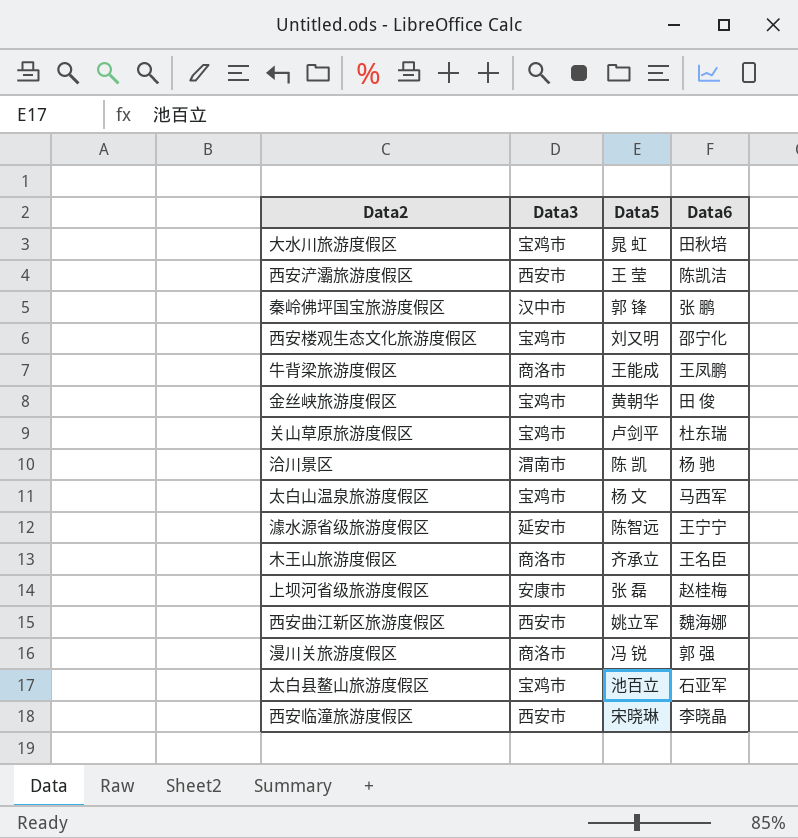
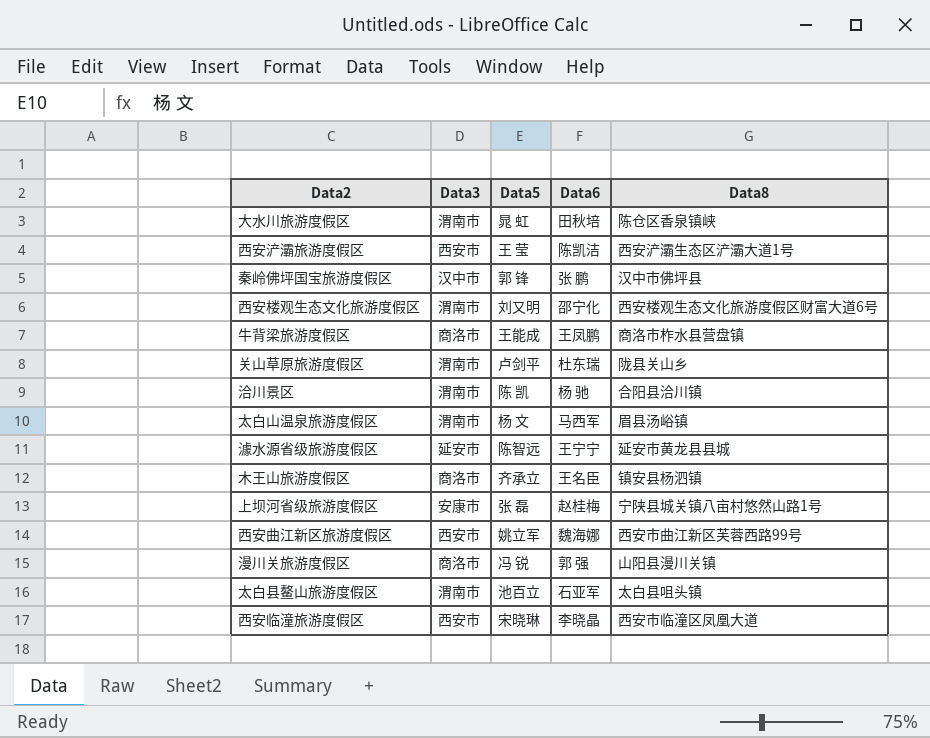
column Data8 | position: none -> 5
row 金丝峡旅游度假区: 宝鸡市 | 黄朝华 | 田 俊 -> none
大水川旅游度假区 | Data3: 宝鸡市 -> 渭南市
西安楼观生态文化旅游度假区 | Data3: 宝鸡市 -> 渭南市
关山草原旅游度假区 | Data3: 宝鸡市 -> 渭南市
太白山温泉旅游度假区 | Data3: 宝鸡市 -> 渭南市
太白县鳌山旅游度假区 | Data3: 宝鸡市 -> 渭南市

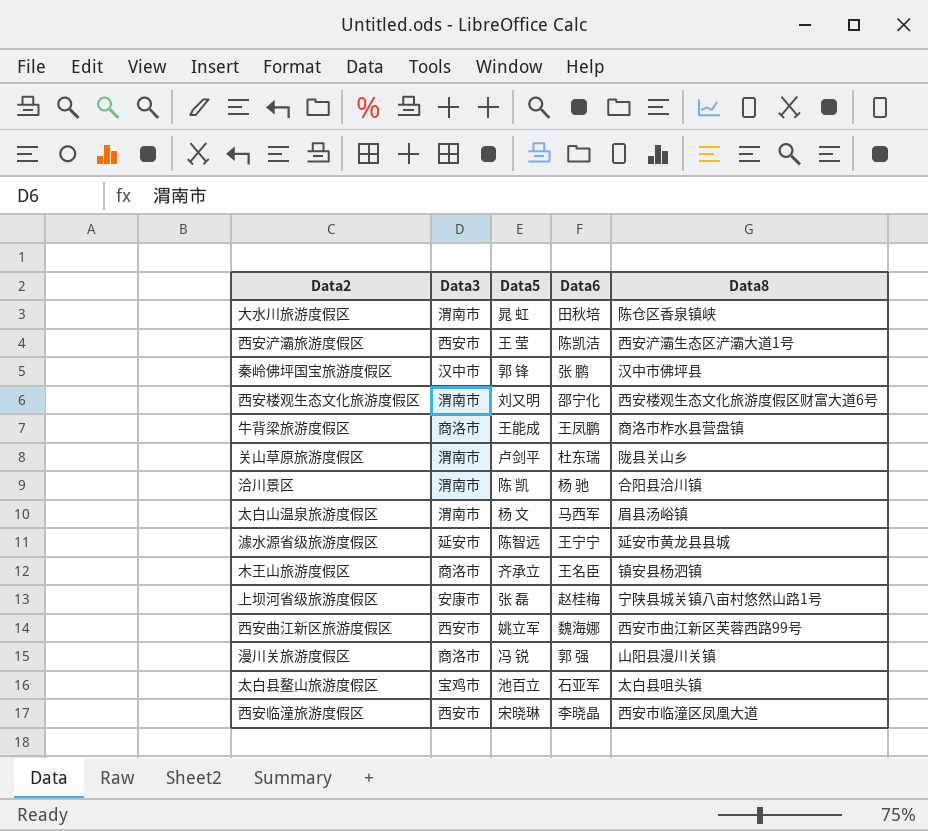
太白县鳌山旅游度假区 | Data3: 渭南市 -> 宝鸡市

